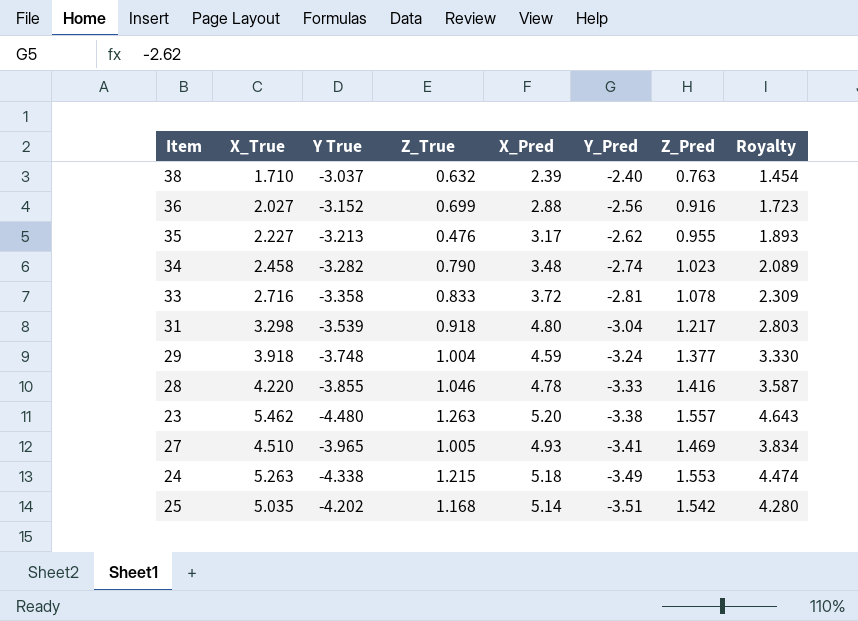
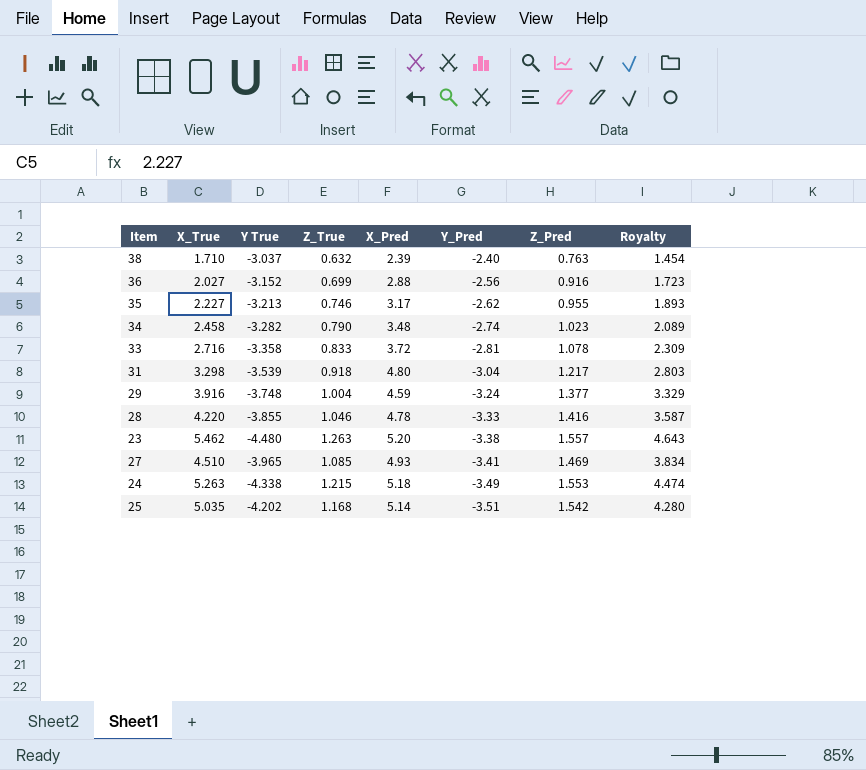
35 | Z_True: 0.476 -> 0.746
29 | X_True: 3.918 -> 3.916
29 | Royalty: 3.330 -> 3.329
27 | Z_True: 1.005 -> 1.085

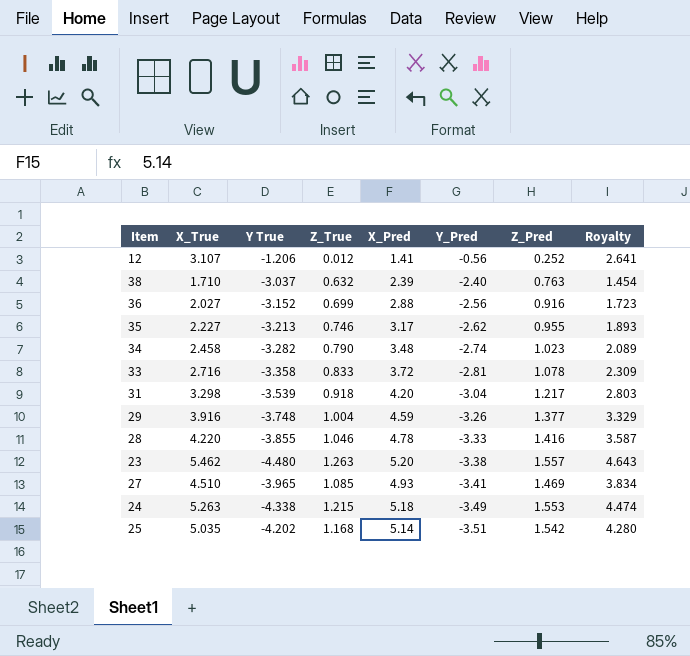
row 12: none -> 3.107 | -1.206 | 0.012 | 1.41 | -0.56 | 0.252 | 2.641
31 | X_Pred: 4.80 -> 4.20
29 | Y_Pred: -3.24 -> -3.26

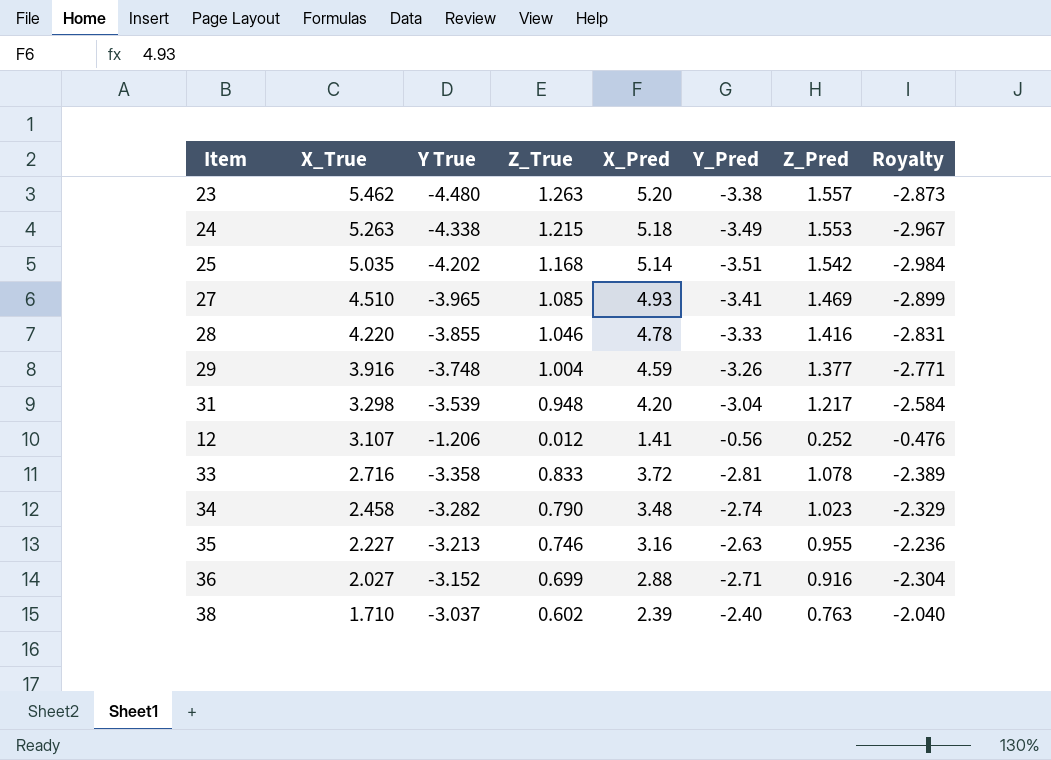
row order: Y_Pred descending -> X_True descending
column Royalty | formula: [X_True] * 0.85 -> [Y_Pred] * 0.85
31 | Z_True: 0.918 -> 0.948
35 | X_Pred: 3.17 -> 3.16
35 | Y_Pred: -2.62 -> -2.63
36 | Y_Pred: -2.56 -> -2.71
38 | Z_True: 0.632 -> 0.602

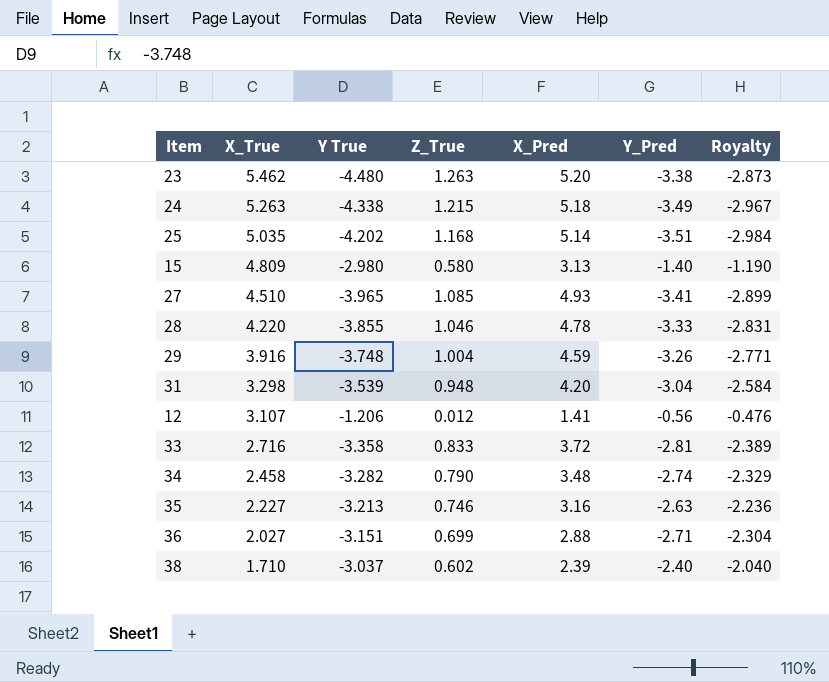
column Z_Pred | position: 7 -> none
row 15: none -> 4.809 | -2.980 | 0.580 | 3.13 | -1.40 | -1.190
36 | Y True: -3.152 -> -3.151

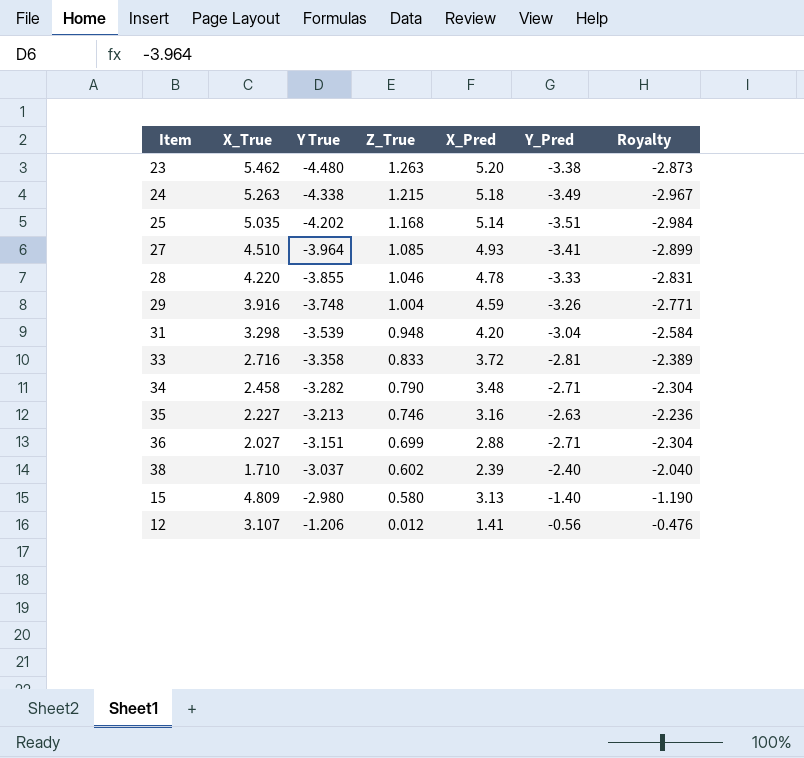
row order: X_True descending -> Y True ascending
27 | Y True: -3.965 -> -3.964
34 | Y_Pred: -2.74 -> -2.71
34 | Royalty: -2.329 -> -2.304

